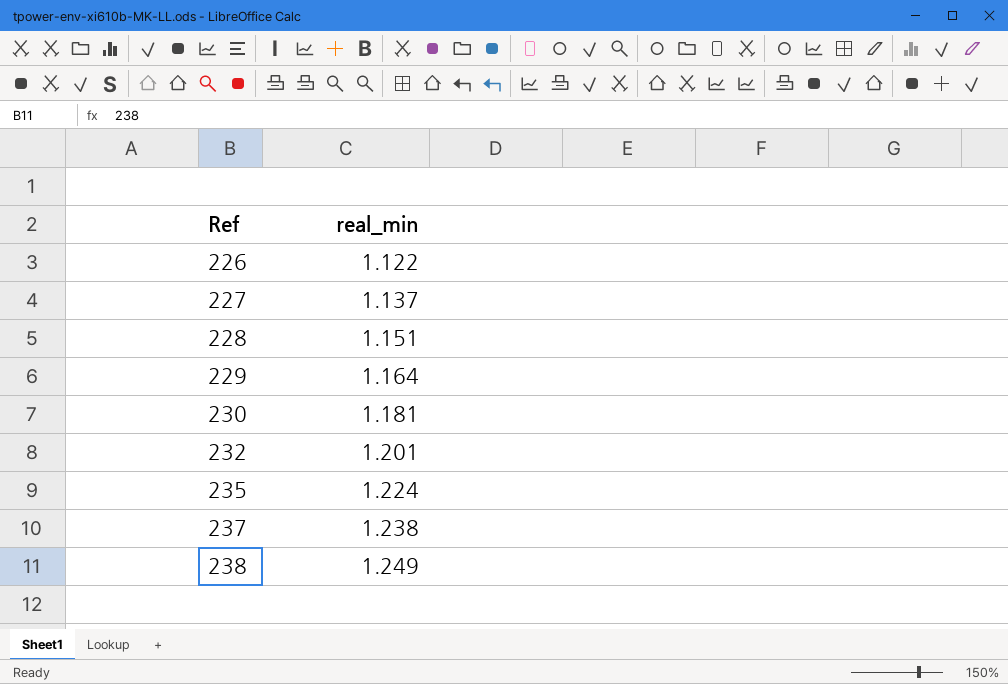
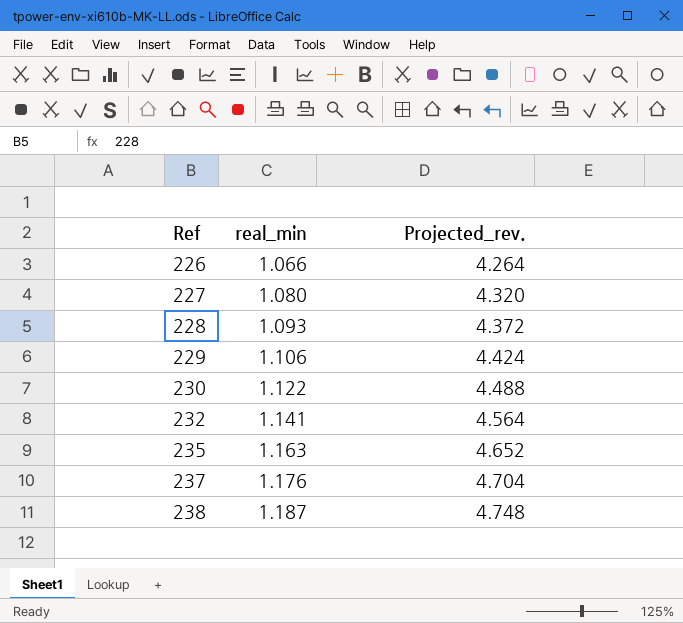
column Projected_rev. | formula: none -> [real_min] * 4
226 | real_min: 1.122 -> 1.066
227 | real_min: 1.137 -> 1.080
228 | real_min: 1.151 -> 1.093
229 | real_min: 1.164 -> 1.106
230 | real_min: 1.181 -> 1.122
232 | real_min: 1.201 -> 1.141
235 | real_min: 1.224 -> 1.163
237 | real_min: 1.238 -> 1.176
238 | real_min: 1.249 -> 1.187

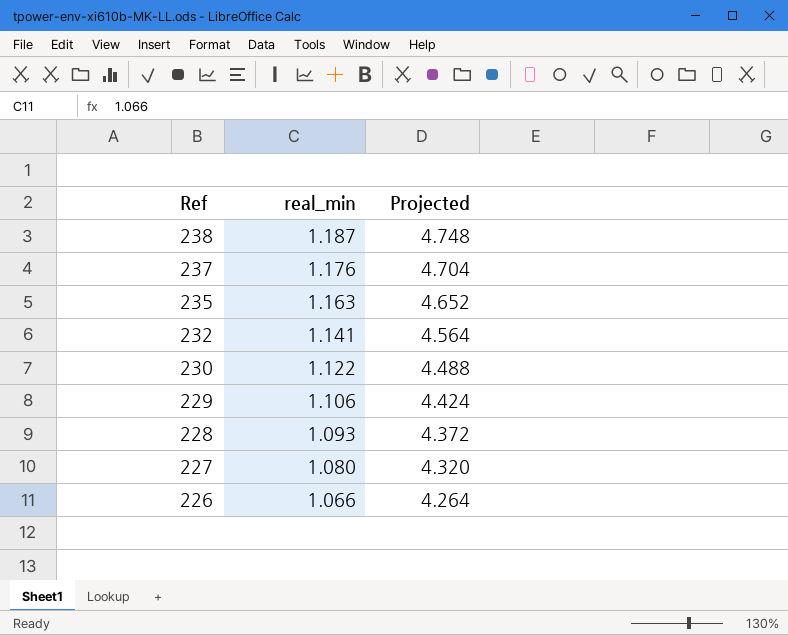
row order: Ref ascending -> Ref descending
column name: Projected_rev. -> Projected

